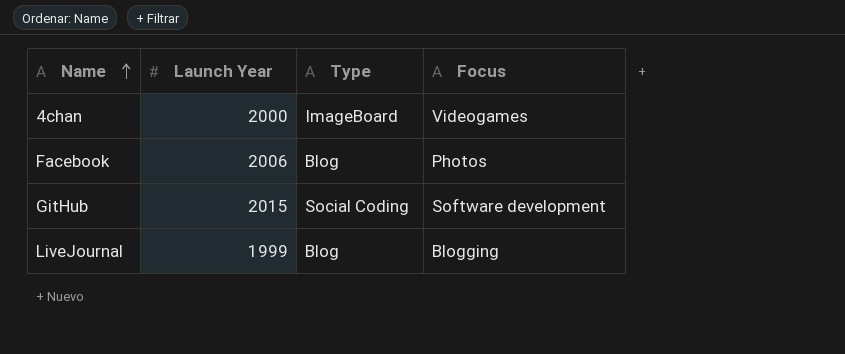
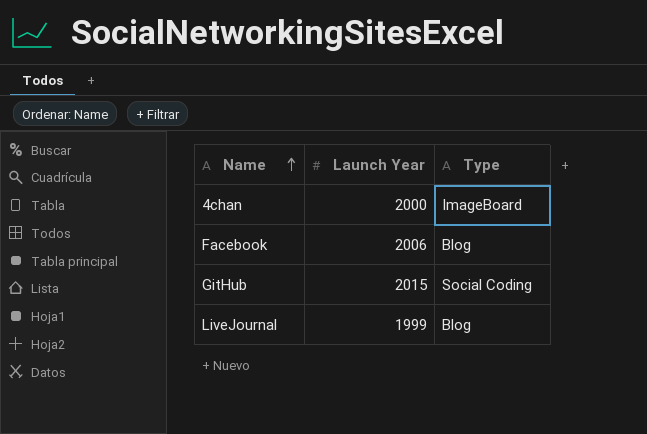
column Focus | position: 4 -> none

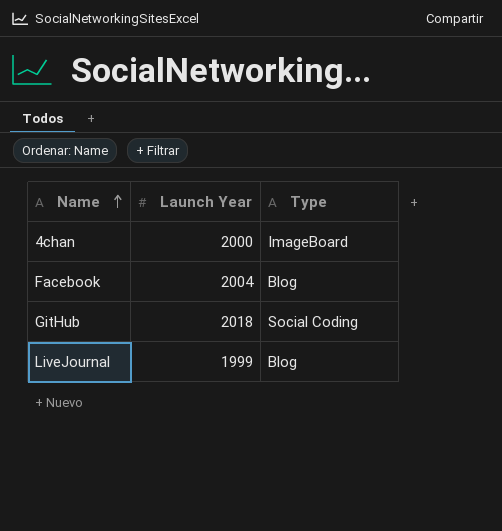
Facebook | Launch Year: 2006 -> 2004
GitHub | Launch Year: 2015 -> 2018

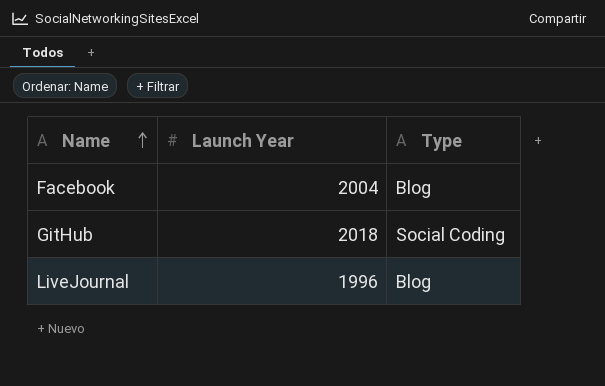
row 4chan: 2000 | ImageBoard -> none
LiveJournal | Launch Year: 1999 -> 1996

